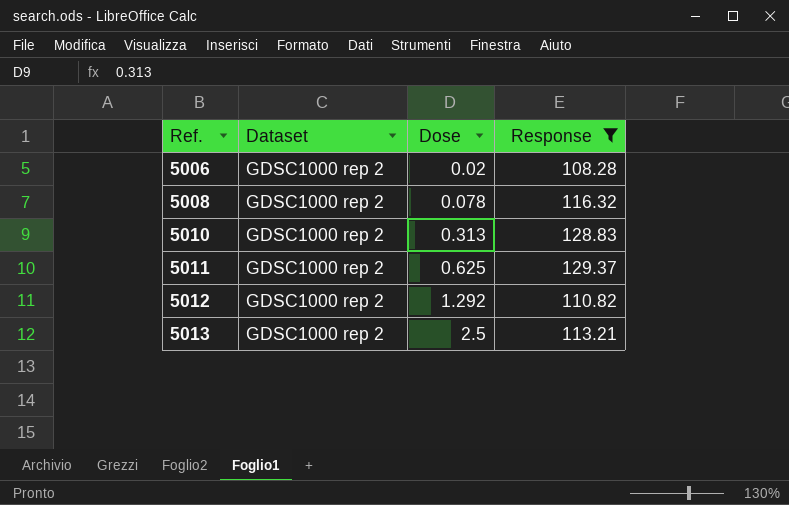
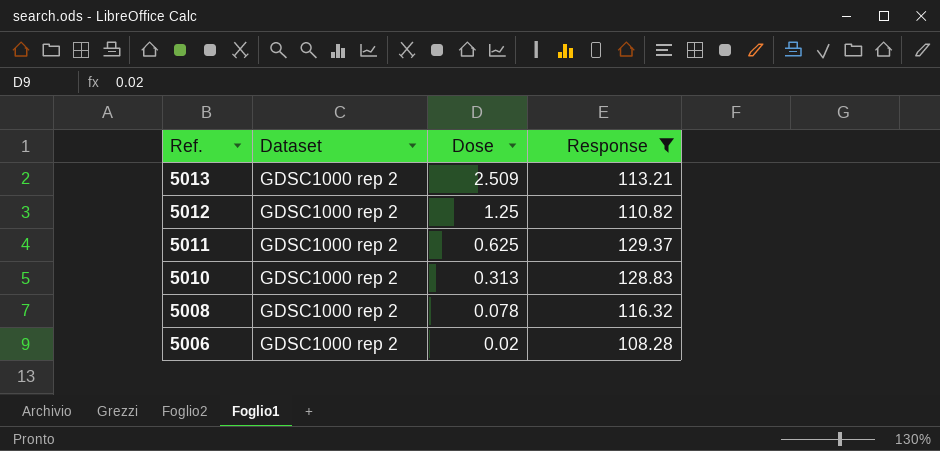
row order: Ref. ascending -> Ref. descending
5013 | Dose: 2.5 -> 2.509
5012 | Dose: 1.292 -> 1.25

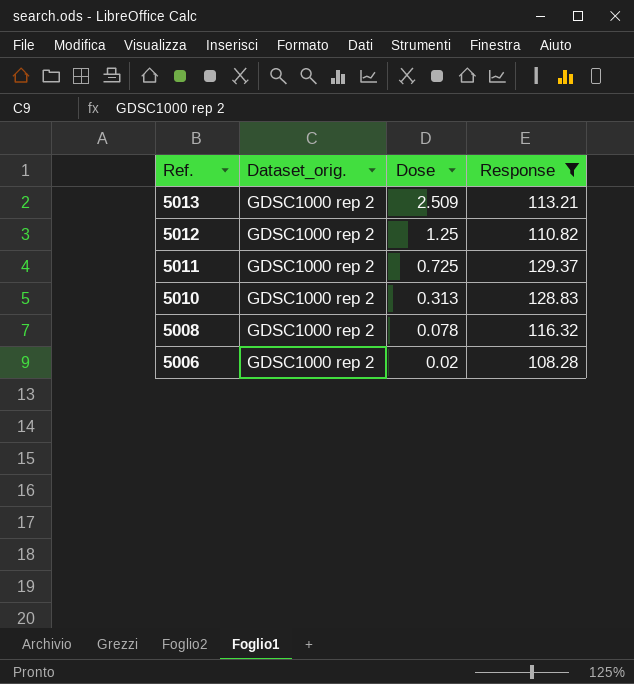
column name: Dataset -> Dataset_orig.
5011 | Dose: 0.625 -> 0.725

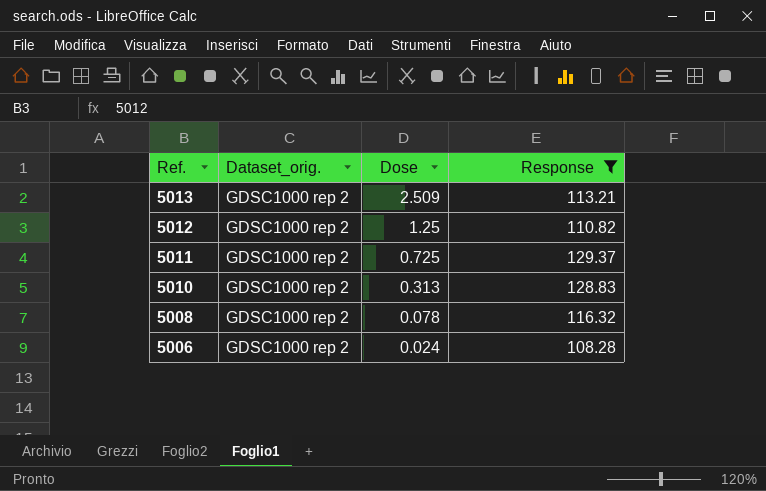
5006 | Dose: 0.02 -> 0.024

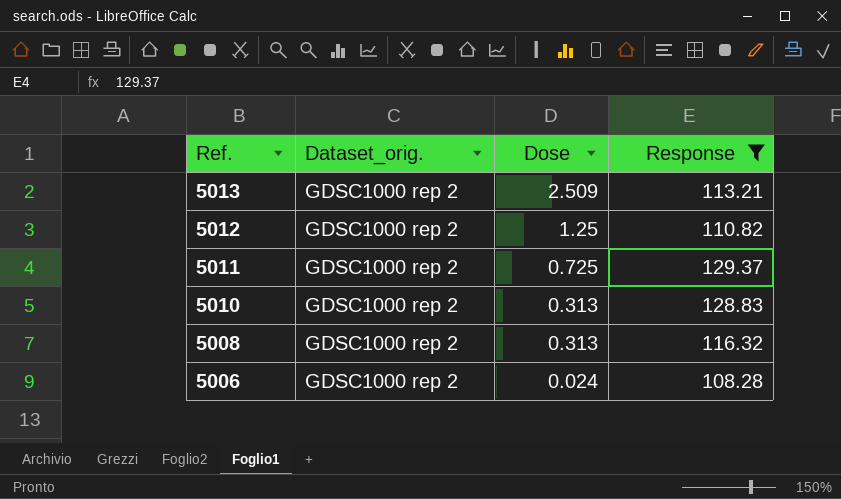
5008 | Dose: 0.078 -> 0.313

